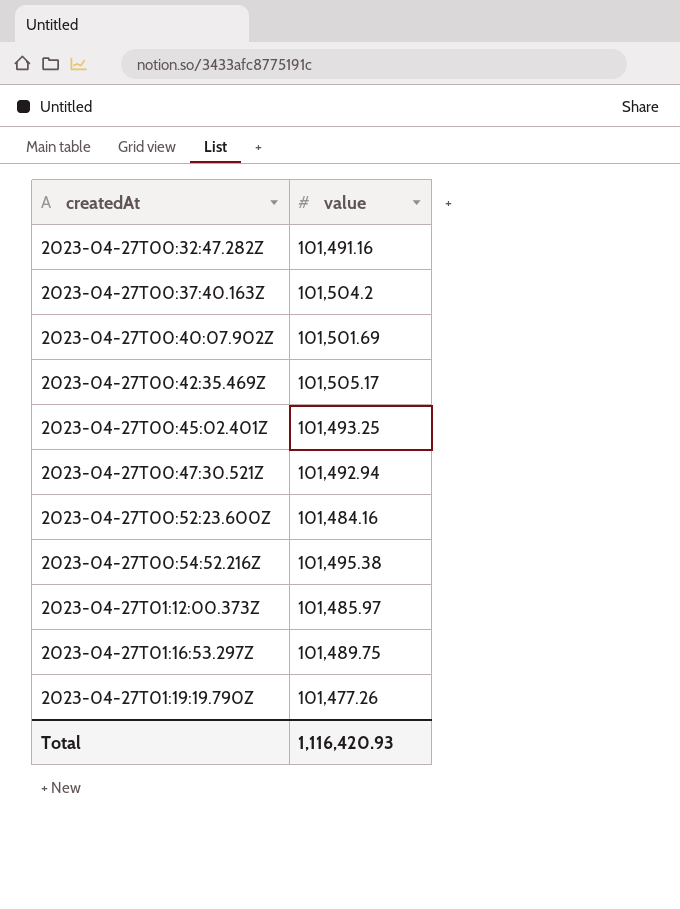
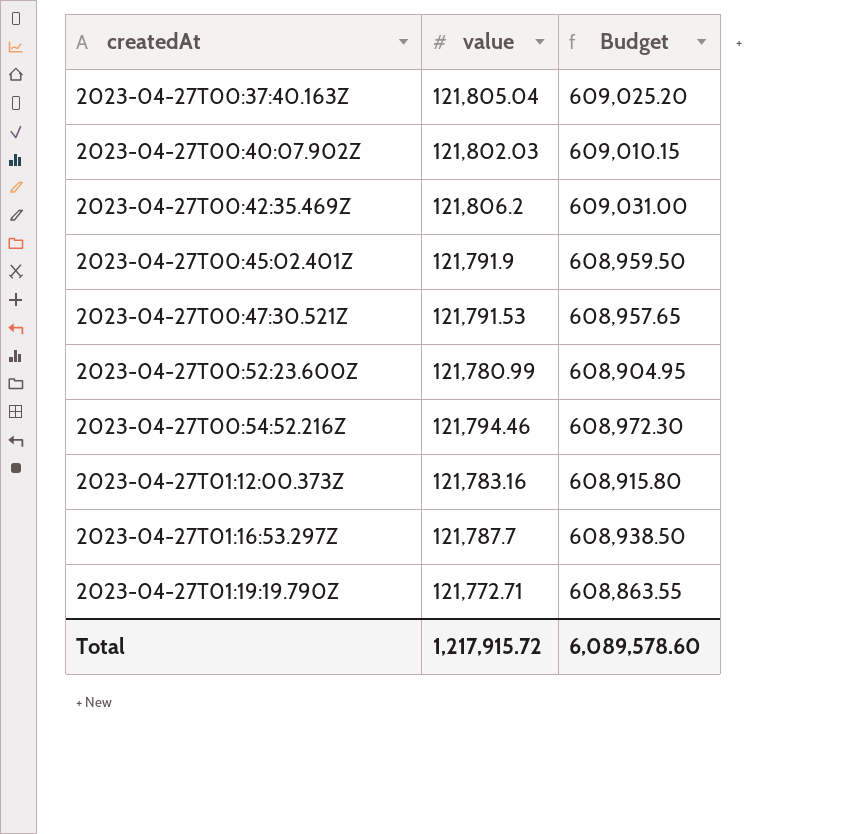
column Budget | formula: none -> [value] * 5
row 2023-04-27T00:32:47.282Z: 101,491.16 -> none
2023-04-27T00:37:40.163Z | value: 101,504.2 -> 121,805.04
2023-04-27T00:40:07.902Z | value: 101,501.69 -> 121,802.03
2023-04-27T00:42:35.469Z | value: 101,505.17 -> 121,806.2
2023-04-27T00:45:02.401Z | value: 101,493.25 -> 121,791.9
2023-04-27T00:47:30.521Z | value: 101,492.94 -> 121,791.53
2023-04-27T00:52:23.600Z | value: 101,484.16 -> 121,780.99
2023-04-27T00:54:52.216Z | value: 101,495.38 -> 121,794.46
2023-04-27T01:12:00.373Z | value: 101,485.97 -> 121,783.16
2023-04-27T01:16:53.297Z | value: 101,489.75 -> 121,787.7
2023-04-27T01:19:19.790Z | value: 101,477.26 -> 121,772.71
Total | value: 1,116,420.93 -> 1,217,915.72

